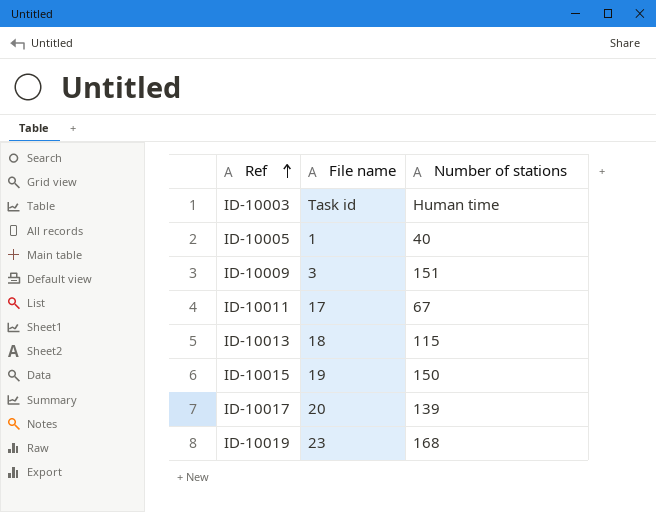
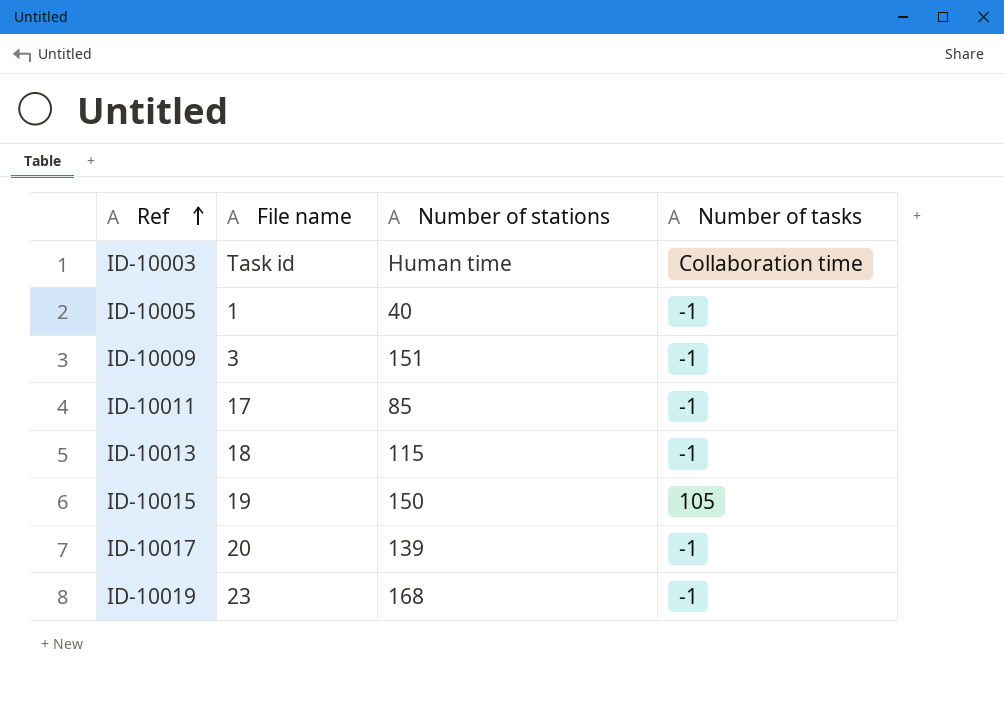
column Number of tasks | position: none -> 4
ID-10011 | Number of stations: 67 -> 85

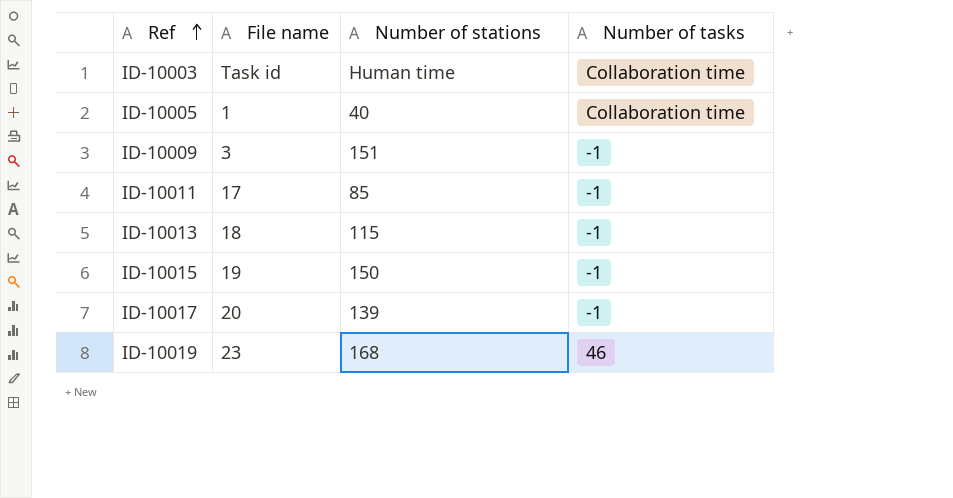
ID-10005 | Number of tasks: -1 -> Collaboration time
ID-10015 | Number of tasks: 105 -> -1
ID-10019 | Number of tasks: -1 -> 46

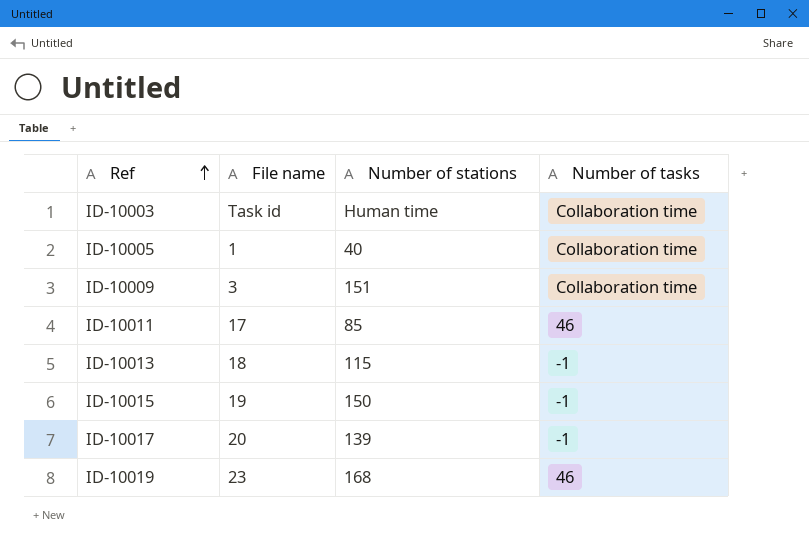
ID-10009 | Number of tasks: -1 -> Collaboration time
ID-10011 | Number of tasks: -1 -> 46

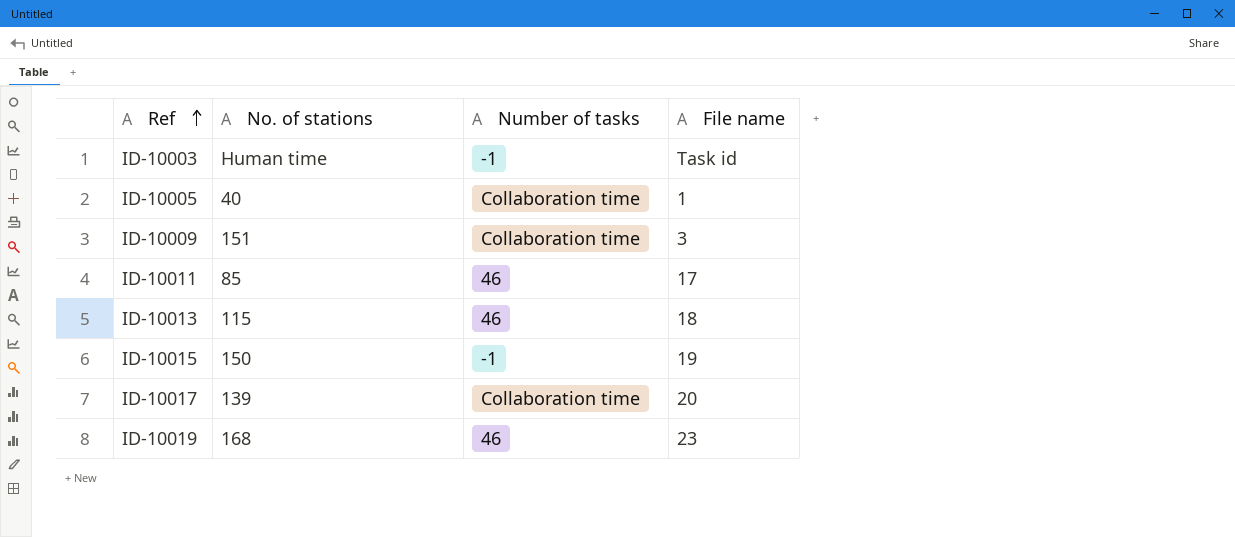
column name: Number of stations -> No. of stations
column File name | position: 2 -> 4
ID-10003 | Number of tasks: Collaboration time -> -1
ID-10013 | Number of tasks: -1 -> 46
ID-10017 | Number of tasks: -1 -> Collaboration time

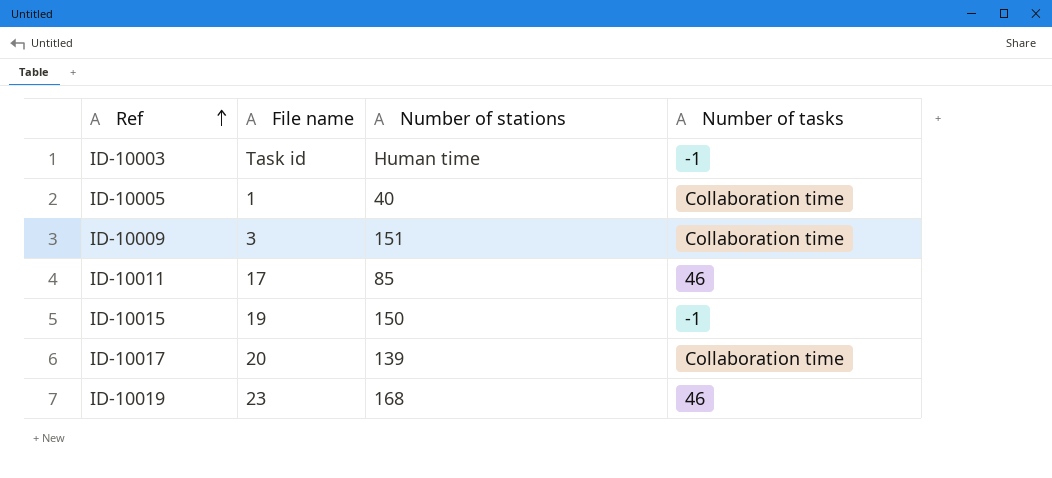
column File name | position: 4 -> 2
column name: No. of stations -> Number of stations
row ID-10013: 115 | 46 | 18 -> none

